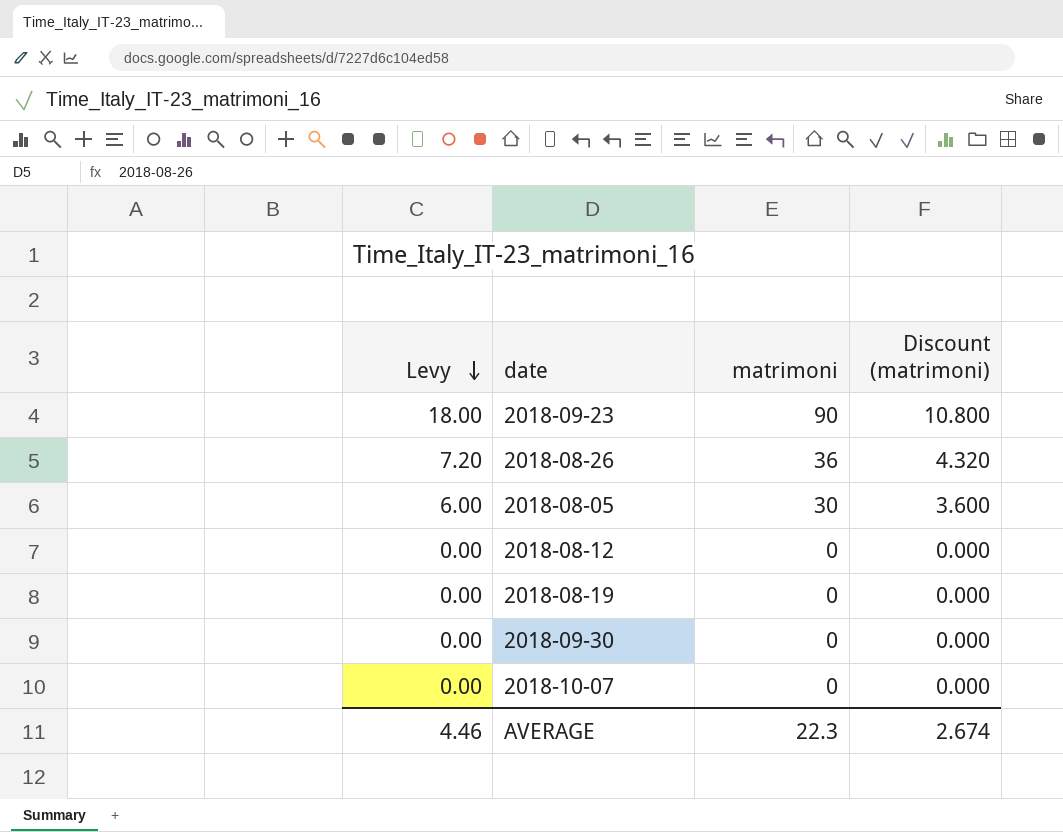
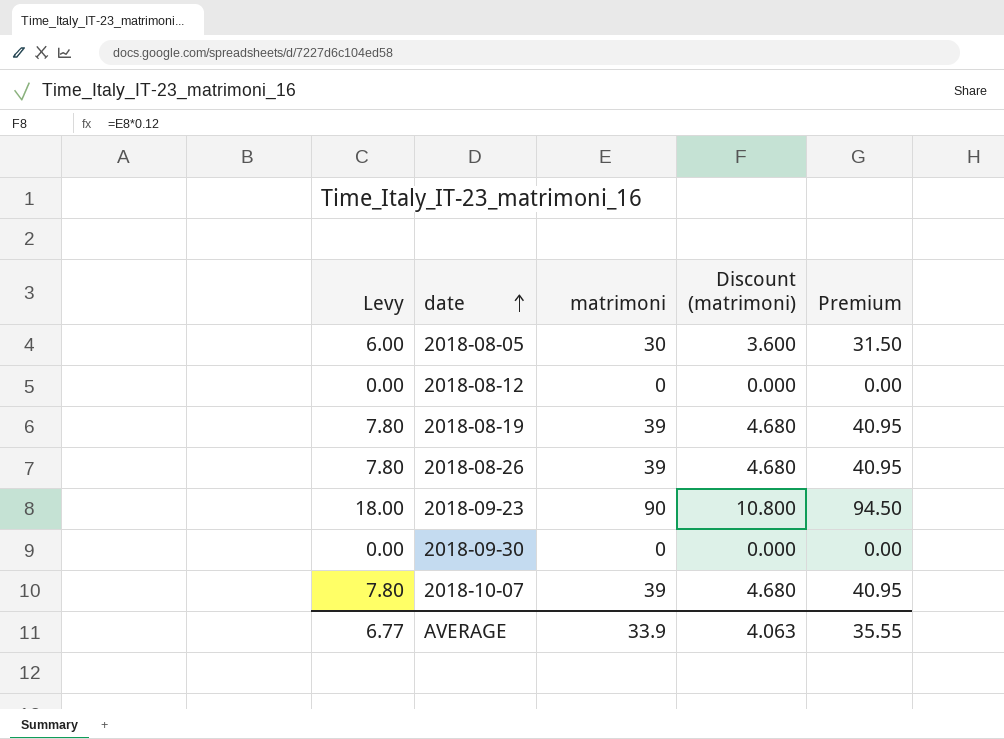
row order: Levy descending -> date ascending
column Premium | formula: none -> [matrimoni] * 1.05
2018-08-19 | Levy: 0.00 -> 7.80
2018-08-19 | matrimoni: 0 -> 39
2018-08-19 | Discount (matrimoni): 0.000 -> 4.680
2018-08-26 | Levy: 7.20 -> 7.80
2018-08-26 | matrimoni: 36 -> 39
2018-08-26 | Discount (matrimoni): 4.320 -> 4.680
2018-10-07 | Levy: 0.00 -> 7.80
2018-10-07 | matrimoni: 0 -> 39
2018-10-07 | Discount (matrimoni): 0.000 -> 4.680
AVERAGE | Levy: 4.46 -> 6.77
AVERAGE | matrimoni: 22.3 -> 33.9
AVERAGE | Discount (matrimoni): 2.674 -> 4.063

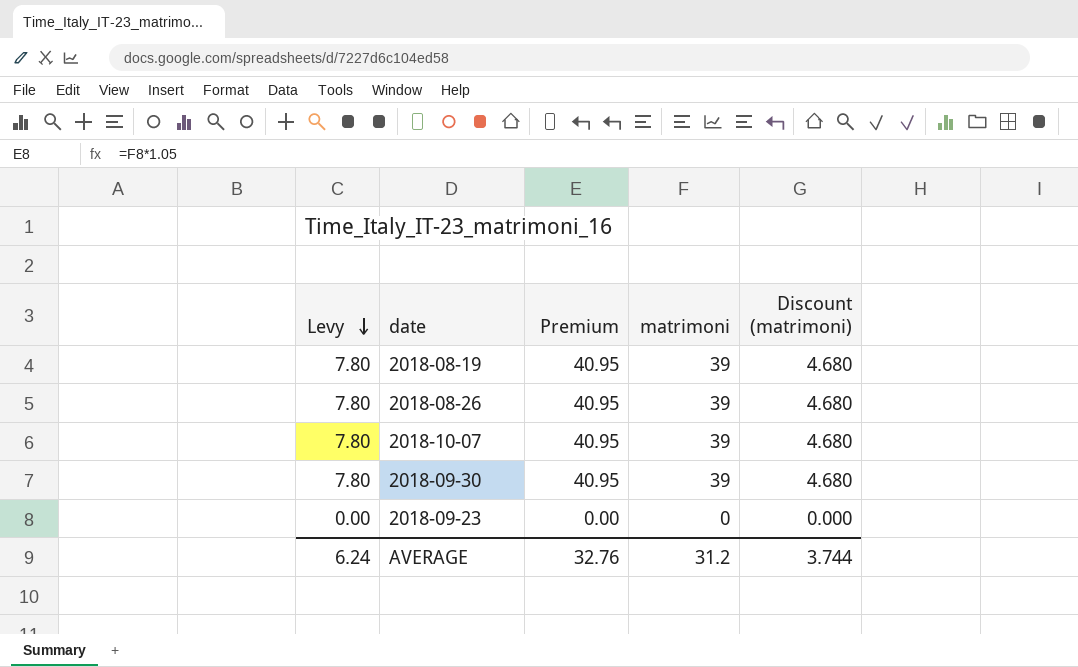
row order: date ascending -> Levy descending
column Premium | position: 5 -> 3
row 2018-08-05: 6.00 | 30 | 3.600 | 31.50 -> none
row 2018-08-12: 0.00 | 0 | 0.000 | 0.00 -> none
2018-09-30 | Levy: 0.00 -> 7.80
2018-09-30 | Premium: 0.00 -> 40.95
2018-09-30 | matrimoni: 0 -> 39
2018-09-30 | Discount (matrimoni): 0.000 -> 4.680
2018-09-23 | Levy: 18.00 -> 0.00
2018-09-23 | Premium: 94.50 -> 0.00
2018-09-23 | matrimoni: 90 -> 0
2018-09-23 | Discount (matrimoni): 10.800 -> 0.000
AVERAGE | Levy: 6.77 -> 6.24
AVERAGE | Premium: 35.55 -> 32.76
AVERAGE | matrimoni: 33.9 -> 31.2
AVERAGE | Discount (matrimoni): 4.063 -> 3.744

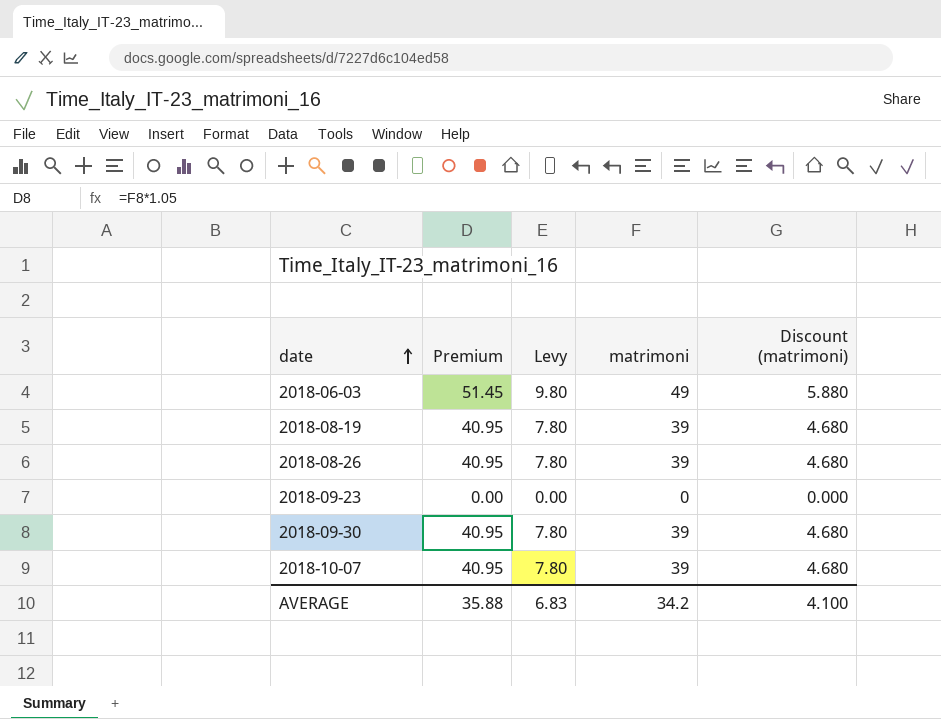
row order: Levy descending -> date ascending
column Levy | position: 1 -> 3
row 2018-06-03: none -> 51.45 | 9.80 | 49 | 5.880
AVERAGE | Premium: 32.76 -> 35.88
AVERAGE | Levy: 6.24 -> 6.83
AVERAGE | matrimoni: 31.2 -> 34.2
AVERAGE | Discount (matrimoni): 3.744 -> 4.100

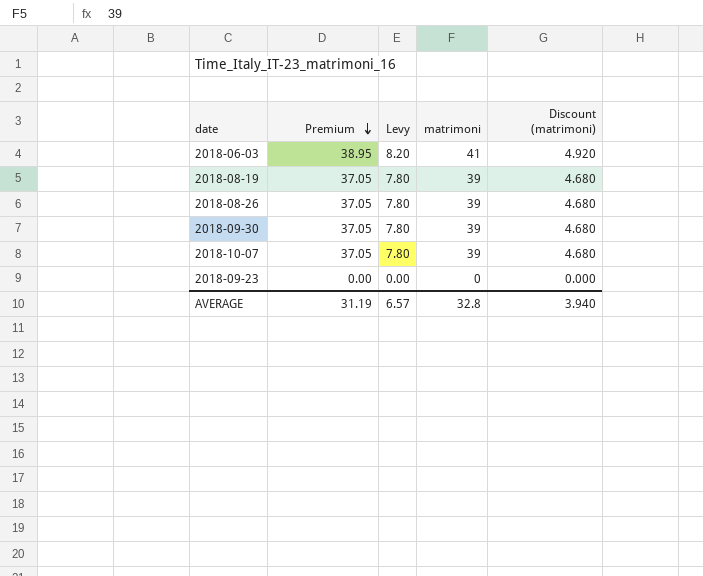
row order: date ascending -> Premium descending
column Premium | formula: [matrimoni] * 1.05 -> [matrimoni] * 0.95
2018-06-03 | Levy: 9.80 -> 8.20
2018-06-03 | matrimoni: 49 -> 41
2018-06-03 | Discount (matrimoni): 5.880 -> 4.920
AVERAGE | Premium: 35.88 -> 31.19
AVERAGE | Levy: 6.83 -> 6.57
AVERAGE | matrimoni: 34.2 -> 32.8
AVERAGE | Discount (matrimoni): 4.100 -> 3.940

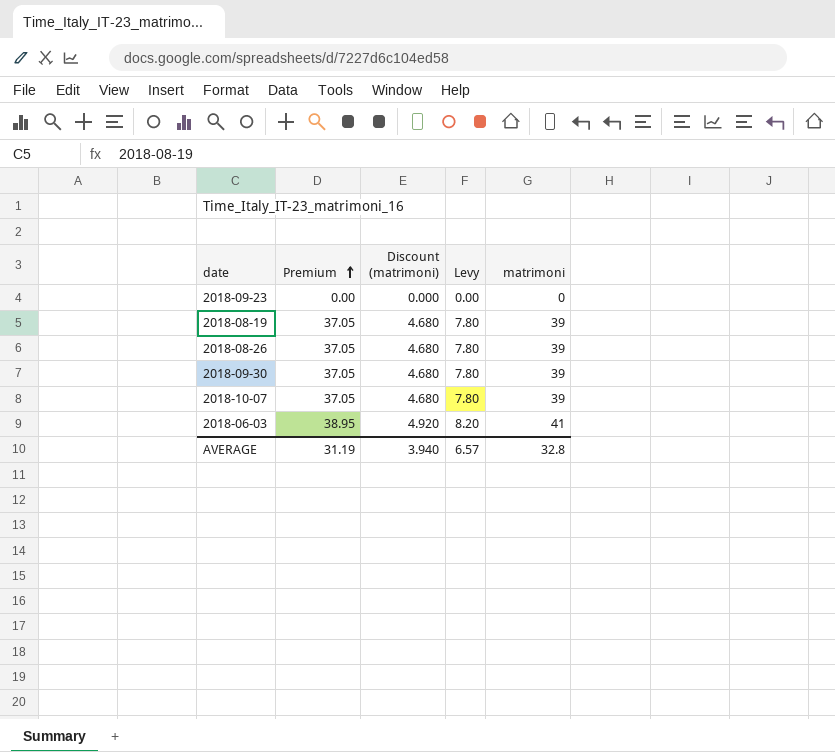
row order: Premium descending -> Premium ascending
column Discount (matrimoni) | position: 5 -> 3

